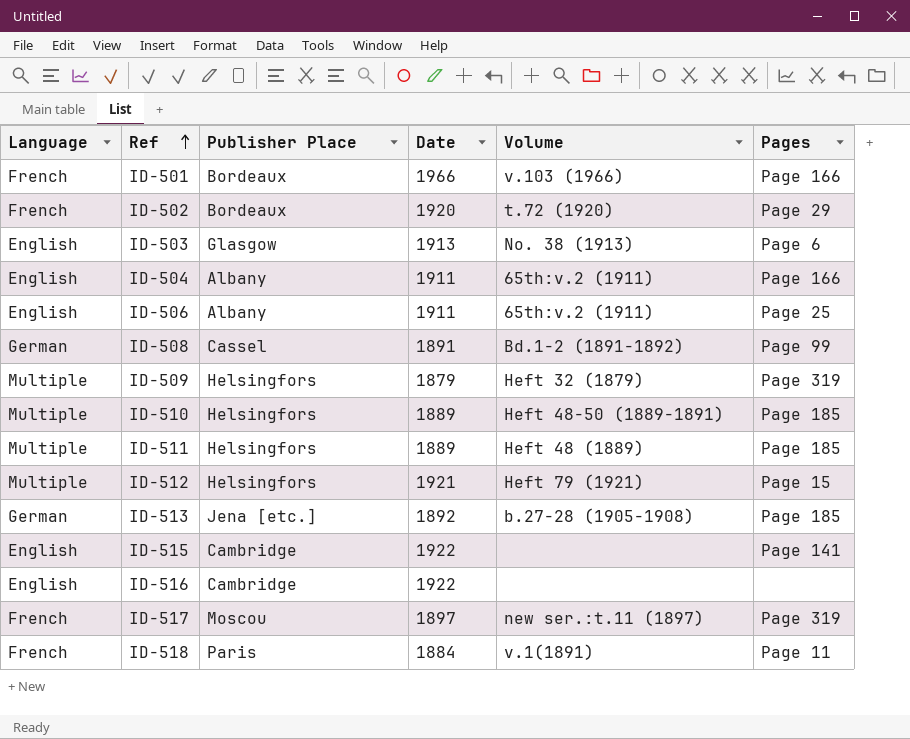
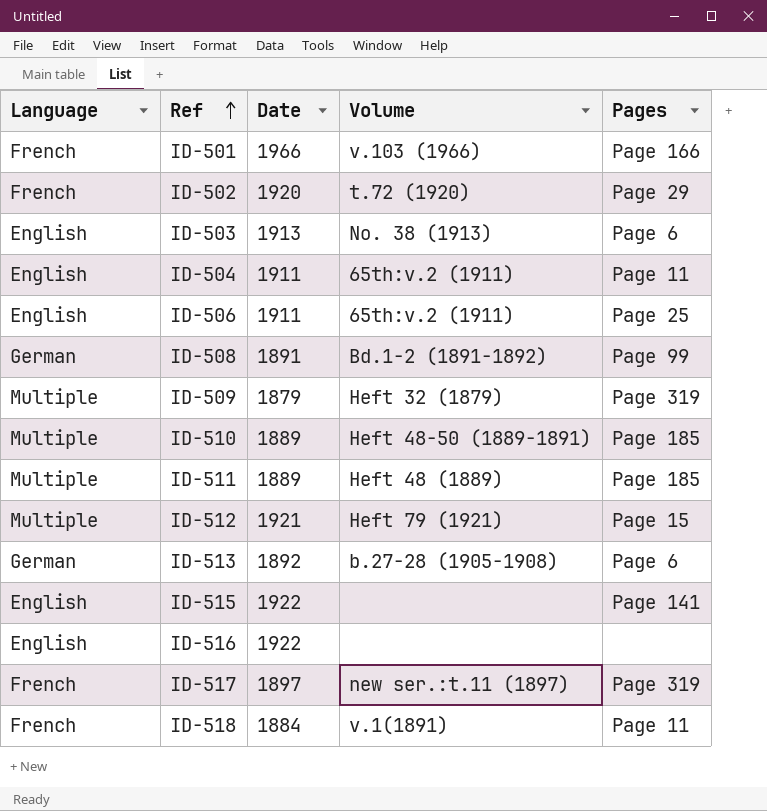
column Publisher Place | position: 3 -> none
ID-504 | Pages: Page 166 -> Page 11
ID-513 | Pages: Page 185 -> Page 6

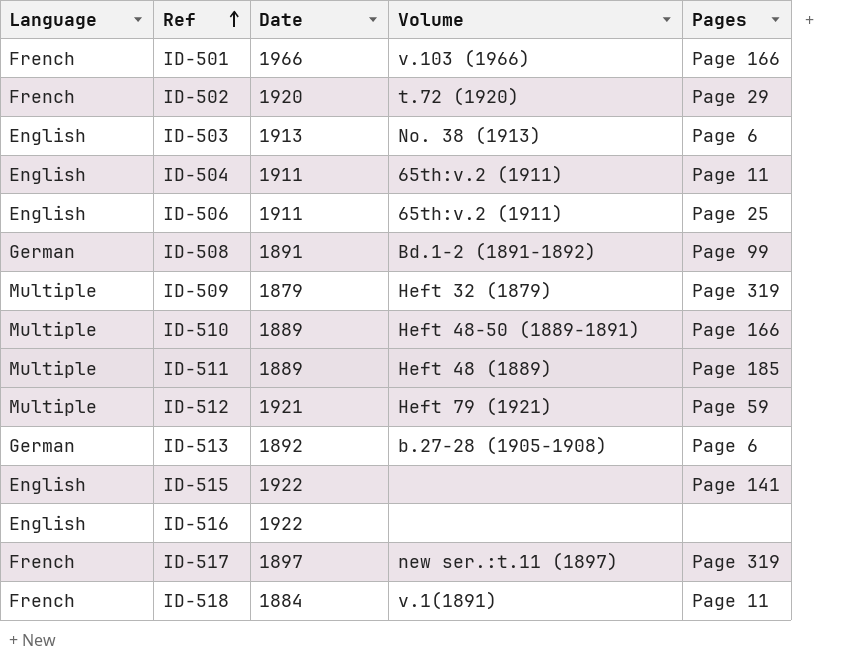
ID-510 | Pages: Page 185 -> Page 166
ID-512 | Pages: Page 15 -> Page 59

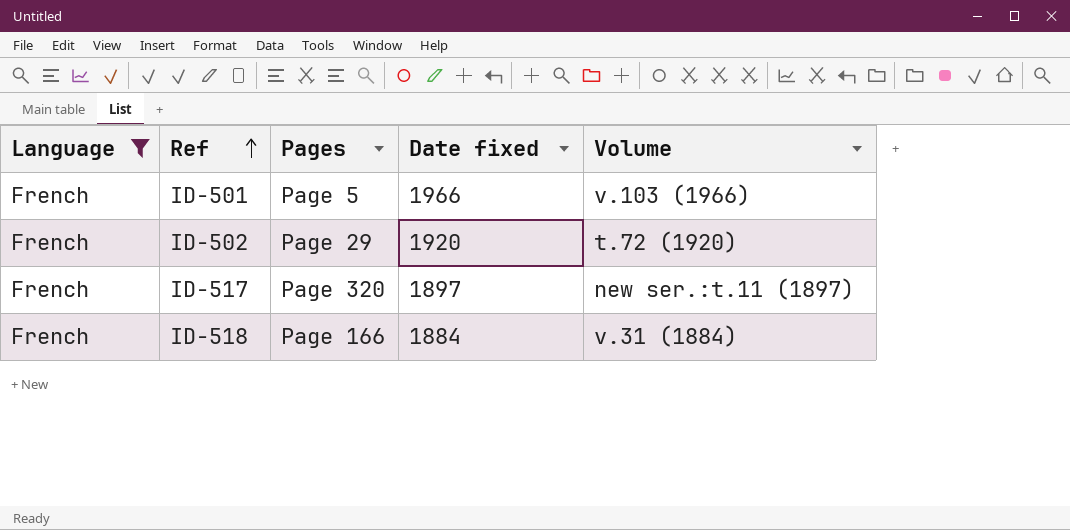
filter: none -> Language = French
column Pages | position: 5 -> 3
column name: Date -> Date fixed
ID-501 | Pages: Page 166 -> Page 5
ID-517 | Pages: Page 319 -> Page 320
ID-518 | Pages: Page 11 -> Page 166
ID-518 | Volume: v.1(1891) -> v.31 (1884)

